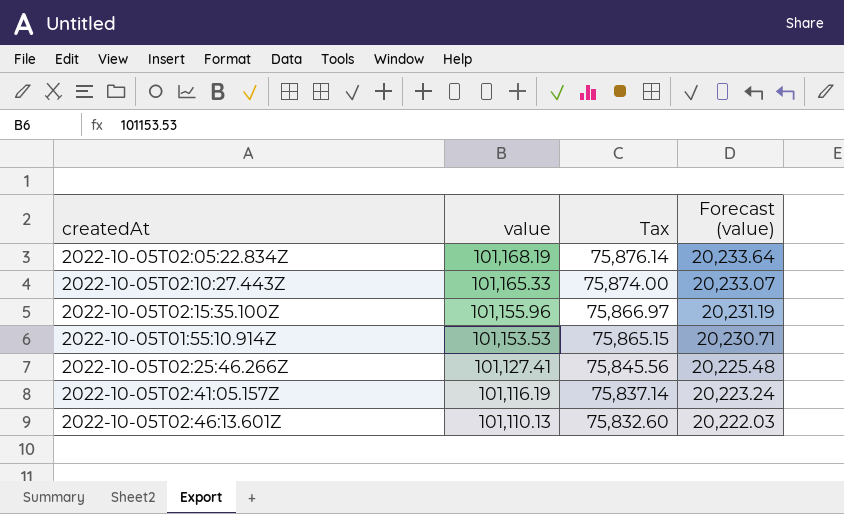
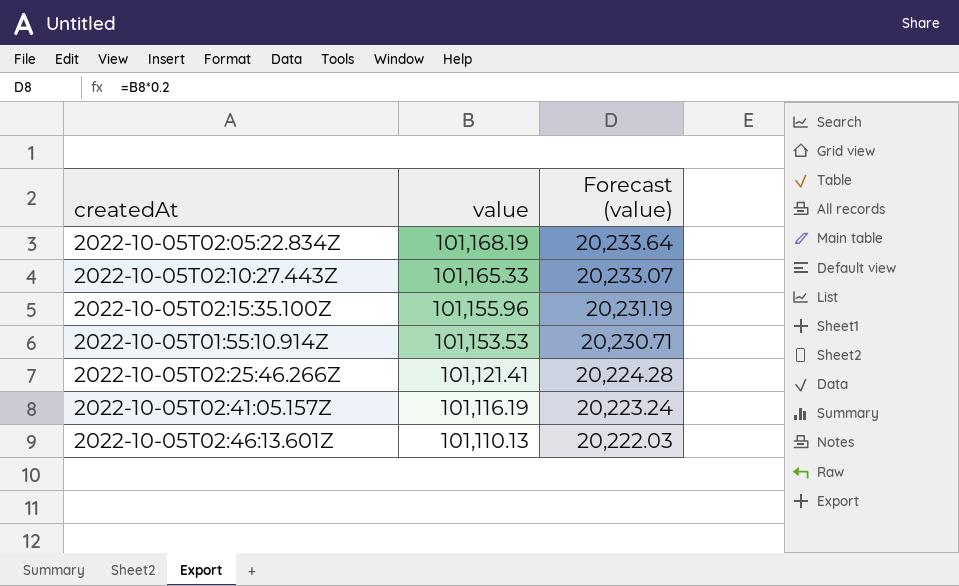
column Tax | formula: [value] * 0.75 -> none
2022-10-05T02:25:46.266Z | value: 101,127.41 -> 101,121.41
2022-10-05T02:25:46.266Z | Forecast (value): 20,225.48 -> 20,224.28

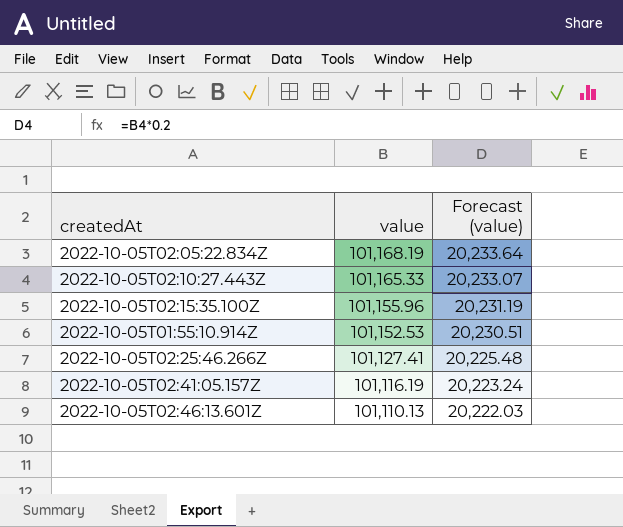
2022-10-05T01:55:10.914Z | value: 101,153.53 -> 101,152.53
2022-10-05T01:55:10.914Z | Forecast (value): 20,230.71 -> 20,230.51
2022-10-05T02:25:46.266Z | value: 101,121.41 -> 101,127.41
2022-10-05T02:25:46.266Z | Forecast (value): 20,224.28 -> 20,225.48

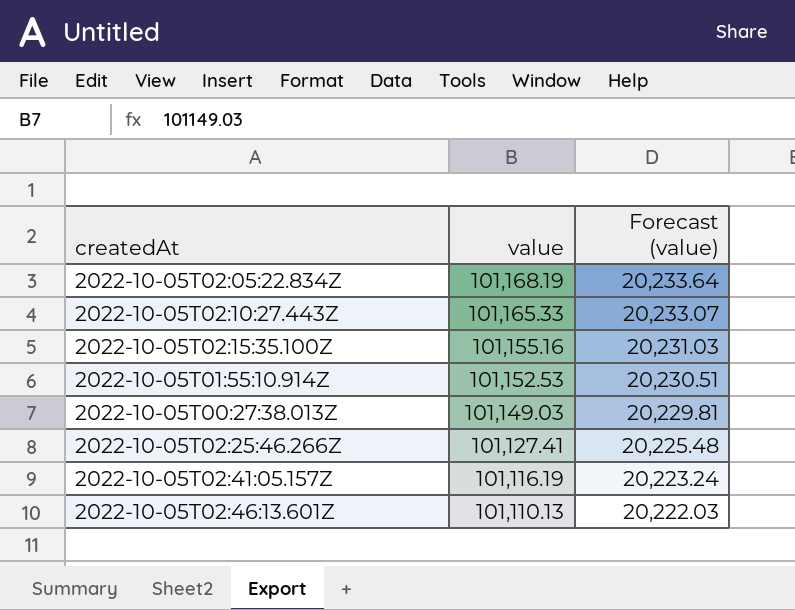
2022-10-05T02:15:35.100Z | value: 101,155.96 -> 101,155.16
2022-10-05T02:15:35.100Z | Forecast (value): 20,231.19 -> 20,231.03
row 2022-10-05T00:27:38.013Z: none -> 101,149.03 | 20,229.81

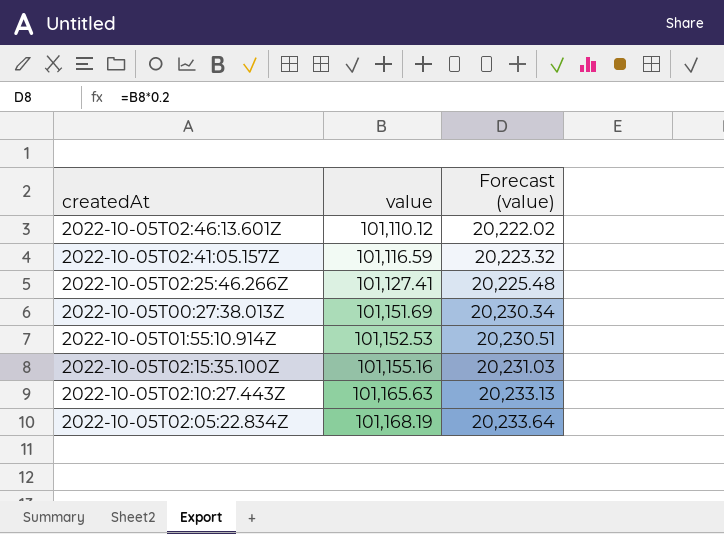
row order: value descending -> value ascending
2022-10-05T02:46:13.601Z | value: 101,110.13 -> 101,110.12
2022-10-05T02:46:13.601Z | Forecast (value): 20,222.03 -> 20,222.02
2022-10-05T02:41:05.157Z | value: 101,116.19 -> 101,116.59
2022-10-05T02:41:05.157Z | Forecast (value): 20,223.24 -> 20,223.32
2022-10-05T00:27:38.013Z | value: 101,149.03 -> 101,151.69
2022-10-05T00:27:38.013Z | Forecast (value): 20,229.81 -> 20,230.34
2022-10-05T02:10:27.443Z | value: 101,165.33 -> 101,165.63
2022-10-05T02:10:27.443Z | Forecast (value): 20,233.07 -> 20,233.13

